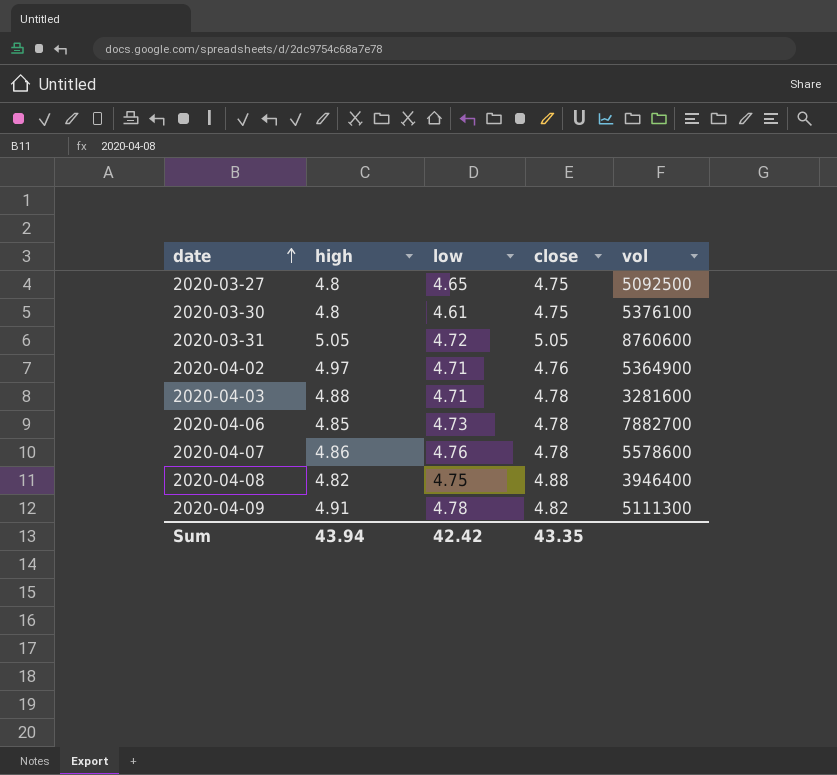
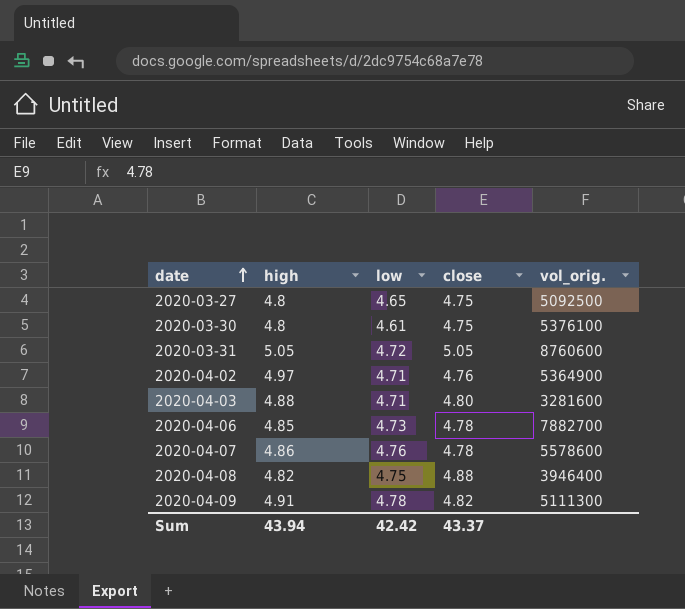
column name: vol -> vol_orig.
2020-04-03 | close: 4.78 -> 4.80
Sum | close: 43.35 -> 43.37

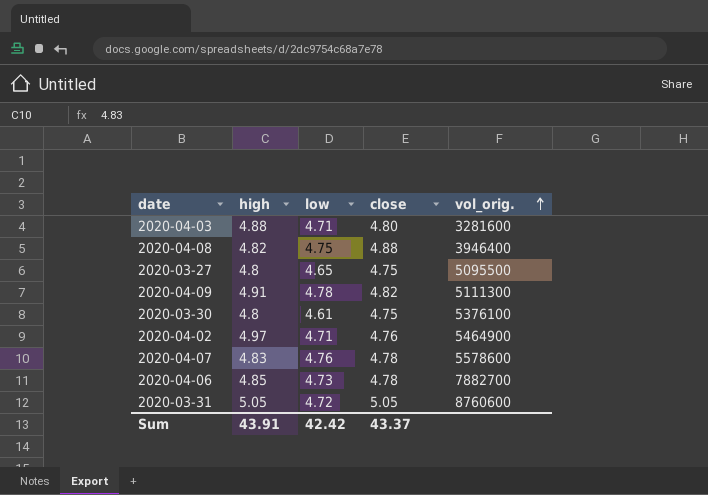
row order: date ascending -> vol_orig. ascending
2020-03-27 | vol_orig.: 5092500 -> 5095500
2020-04-02 | vol_orig.: 5364900 -> 5464900
2020-04-07 | high: 4.86 -> 4.83
Sum | high: 43.94 -> 43.91

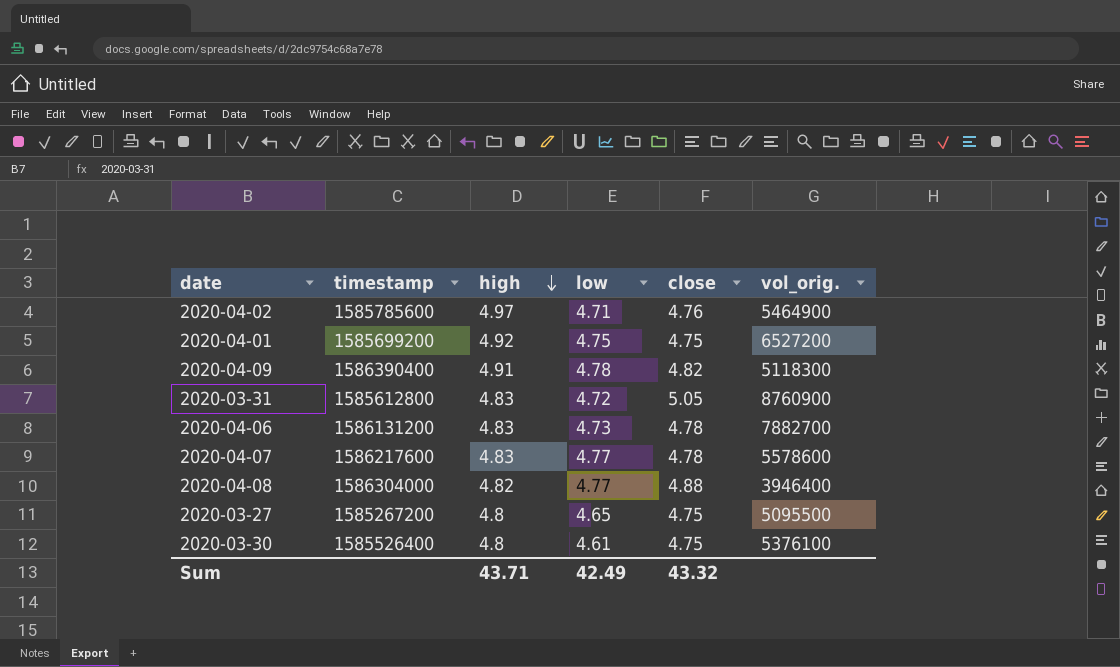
row order: vol_orig. ascending -> high descending
column timestamp | position: none -> 2
row 2020-04-03: 4.88 | 4.71 | 4.80 | 3281600 -> none
row 2020-04-01: none -> 1585699200 | 4.92 | 4.75 | 4.75 | 6527200
2020-04-09 | vol_orig.: 5111300 -> 5118300
2020-03-31 | high: 5.05 -> 4.83
2020-03-31 | vol_orig.: 8760600 -> 8760900
2020-04-06 | high: 4.85 -> 4.83
2020-04-07 | low: 4.76 -> 4.77
2020-04-08 | low: 4.75 -> 4.77
Sum | high: 43.91 -> 43.71
Sum | low: 42.42 -> 42.49
Sum | close: 43.37 -> 43.32

